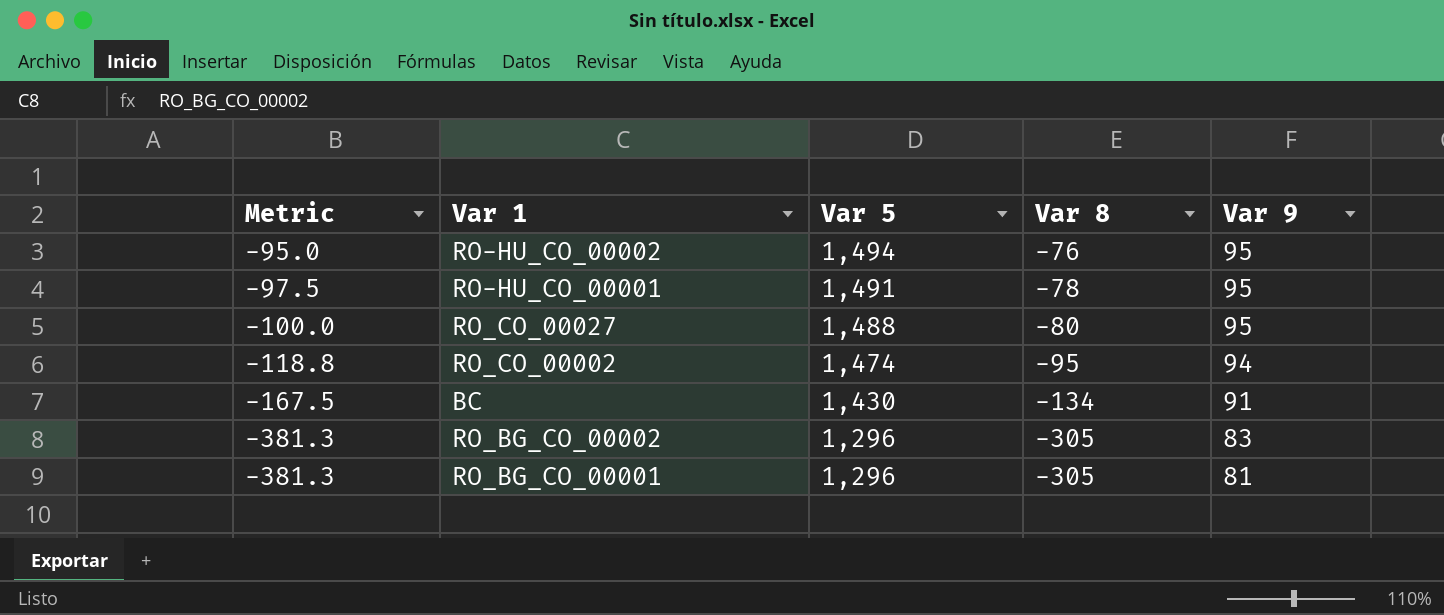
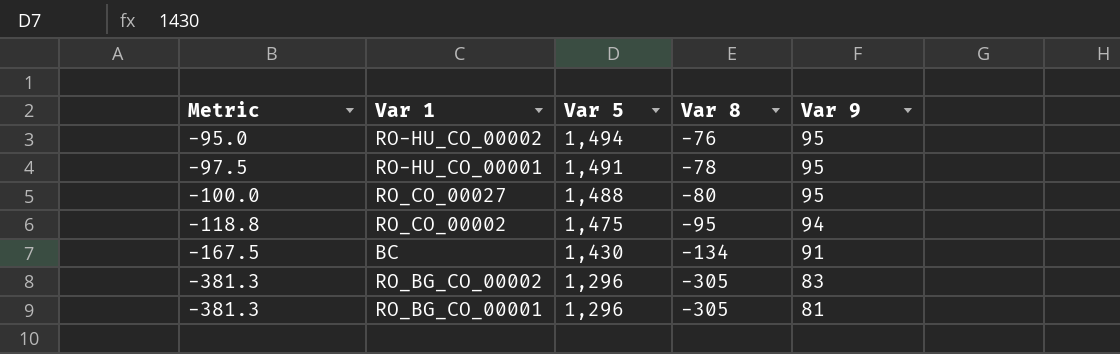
RO_CO_00002 | Var 5: 1,474 -> 1,475

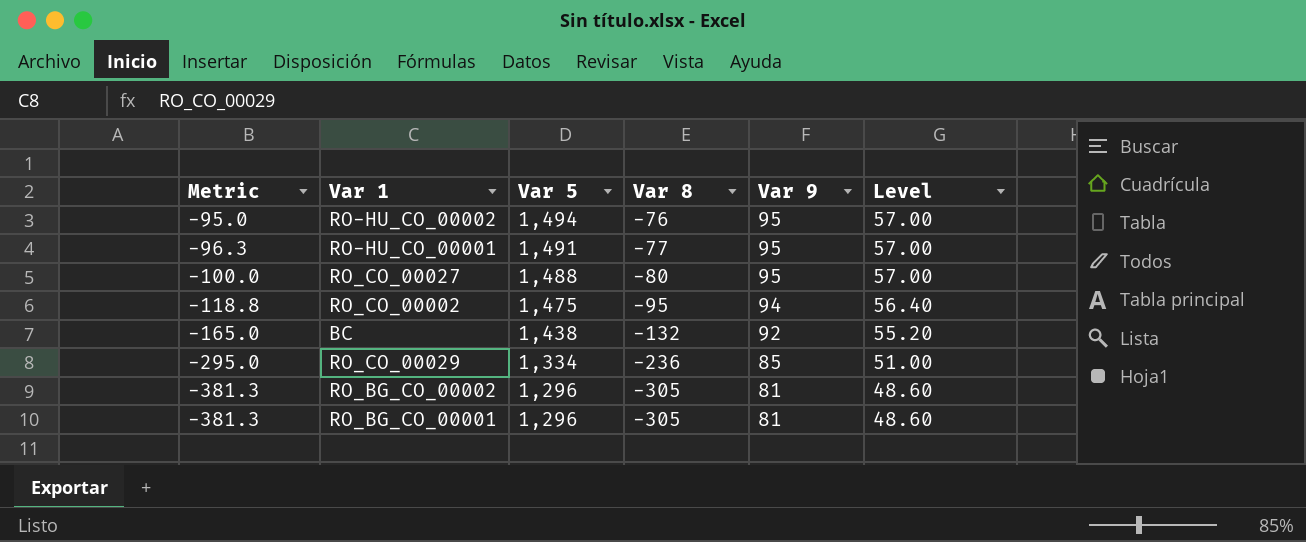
column Level | formula: none -> [Var 9] * 0.6
RO-HU_CO_00001 | Metric: -97.5 -> -96.3
RO-HU_CO_00001 | Var 8: -78 -> -77
BC | Metric: -167.5 -> -165.0
BC | Var 5: 1,430 -> 1,438
BC | Var 8: -134 -> -132
BC | Var 9: 91 -> 92
row RO_CO_00029: none -> -295.0 | 1,334 | -236 | 85 | 51.00
RO_BG_CO_00002 | Var 9: 83 -> 81

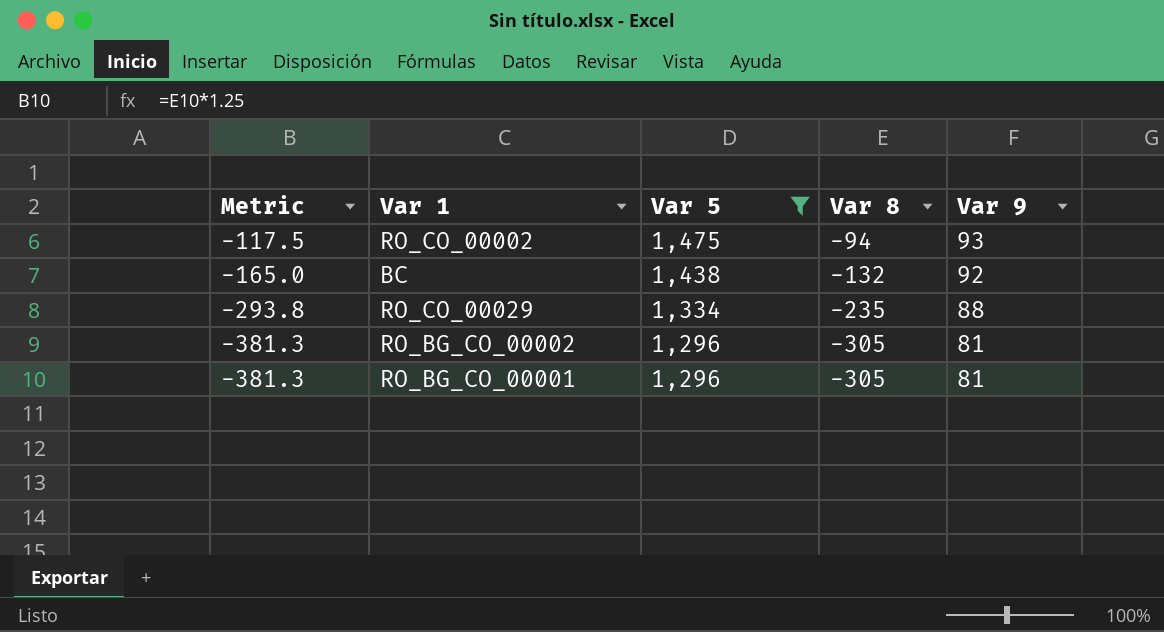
filter: none -> Var 5 <= 1,475
column Level | formula: [Var 9] * 0.6 -> none
RO_CO_00002 | Metric: -118.8 -> -117.5
RO_CO_00002 | Var 8: -95 -> -94
RO_CO_00002 | Var 9: 94 -> 93
RO_CO_00029 | Metric: -295.0 -> -293.8
RO_CO_00029 | Var 8: -236 -> -235
RO_CO_00029 | Var 9: 85 -> 88

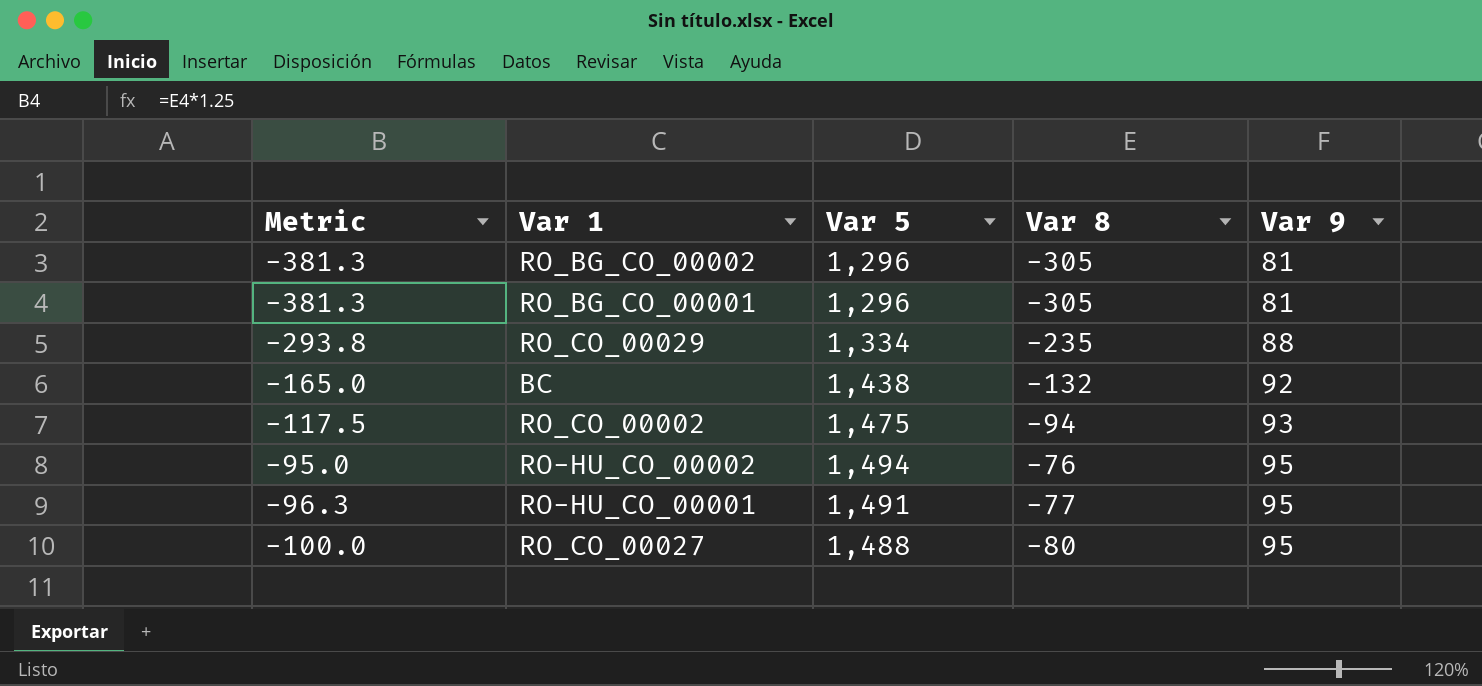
filter: Var 5 <= 1,475 -> none
row order: Metric descending -> Var 9 ascending

